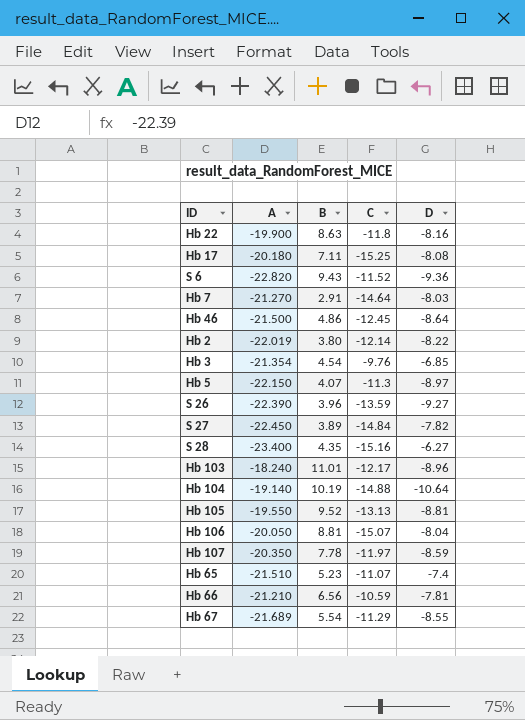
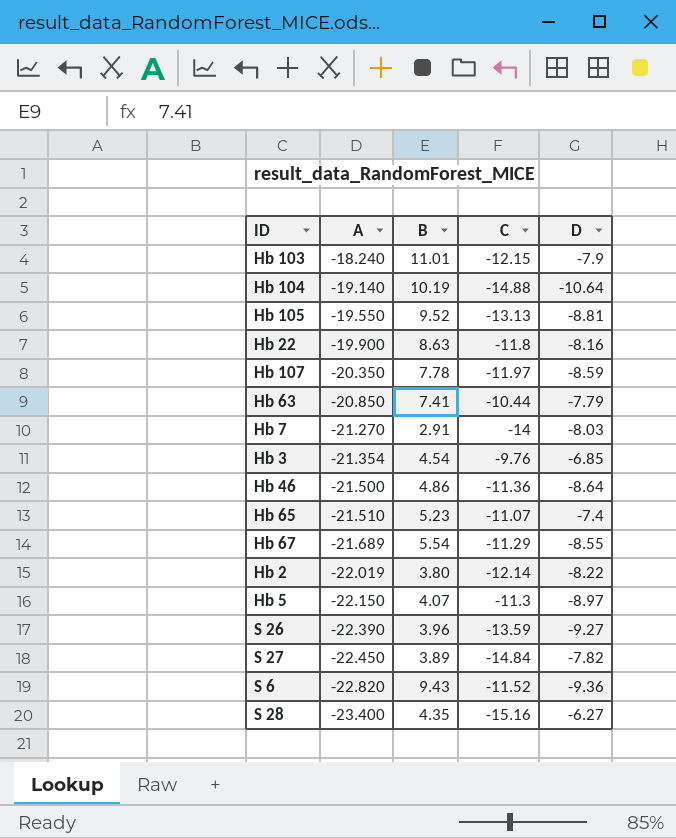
row order: none -> A descending
row Hb 17: -20.180 | 7.11 | -15.25 | -8.08 -> none
row Hb 106: -20.050 | 8.81 | -15.07 | -8.04 -> none
row Hb 66: -21.210 | 6.56 | -10.59 | -7.81 -> none
Hb 103 | C: -12.17 -> -12.15
Hb 103 | D: -8.96 -> -7.9
row Hb 63: none -> -20.850 | 7.41 | -10.44 | -7.79
Hb 7 | C: -14.64 -> -14
Hb 46 | C: -12.45 -> -11.36

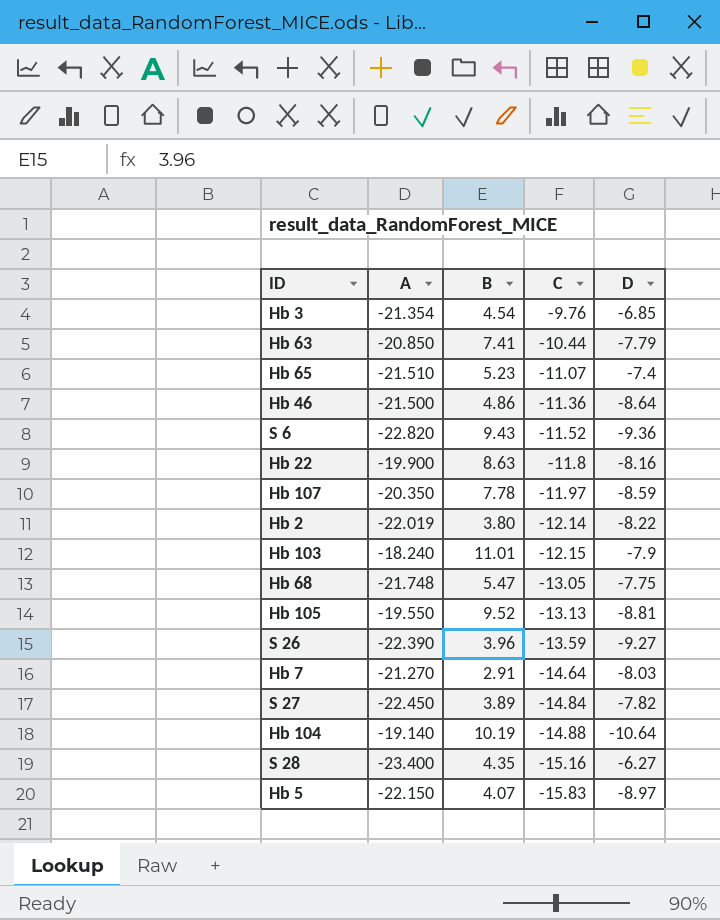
row order: A descending -> C descending
row Hb 67: -21.689 | 5.54 | -11.29 | -8.55 -> none
row Hb 68: none -> -21.748 | 5.47 | -13.05 | -7.75
Hb 7 | C: -14 -> -14.64
Hb 5 | C: -11.3 -> -15.83

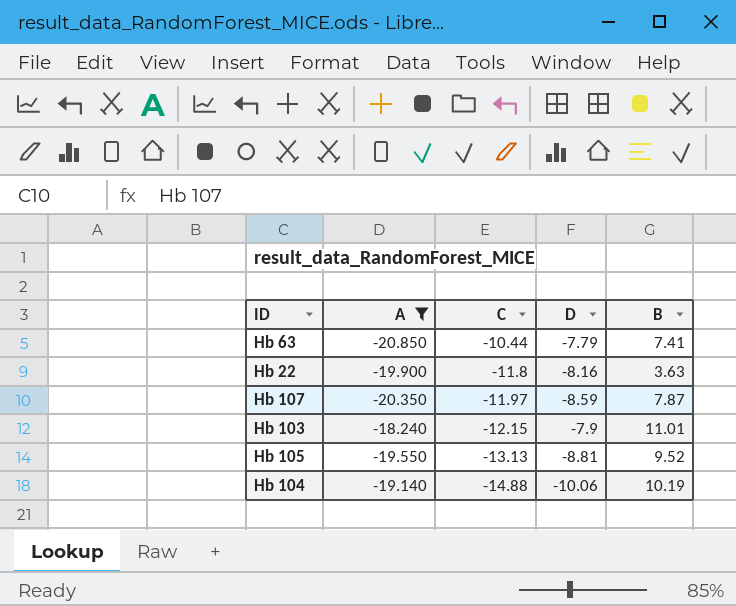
filter: none -> A >= -20.850
column B | position: 3 -> 5
Hb 22 | B: 8.63 -> 3.63
Hb 107 | B: 7.78 -> 7.87
Hb 104 | D: -10.64 -> -10.06

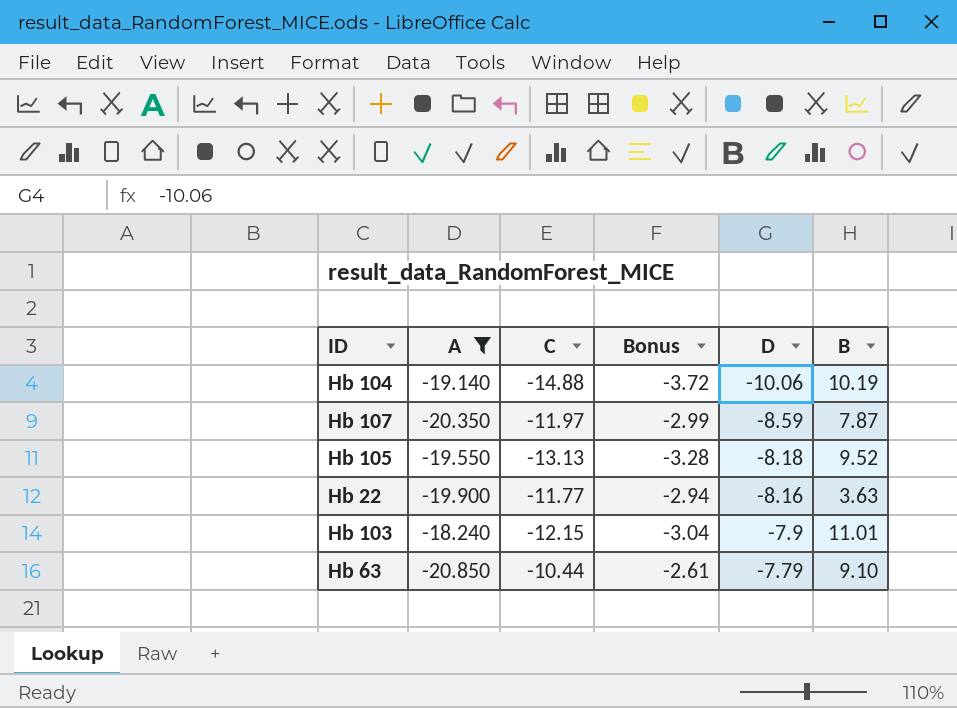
row order: C descending -> D ascending
column Bonus | formula: none -> [C] * 0.25
Hb 105 | D: -8.81 -> -8.18
Hb 22 | C: -11.8 -> -11.77
Hb 63 | B: 7.41 -> 9.10

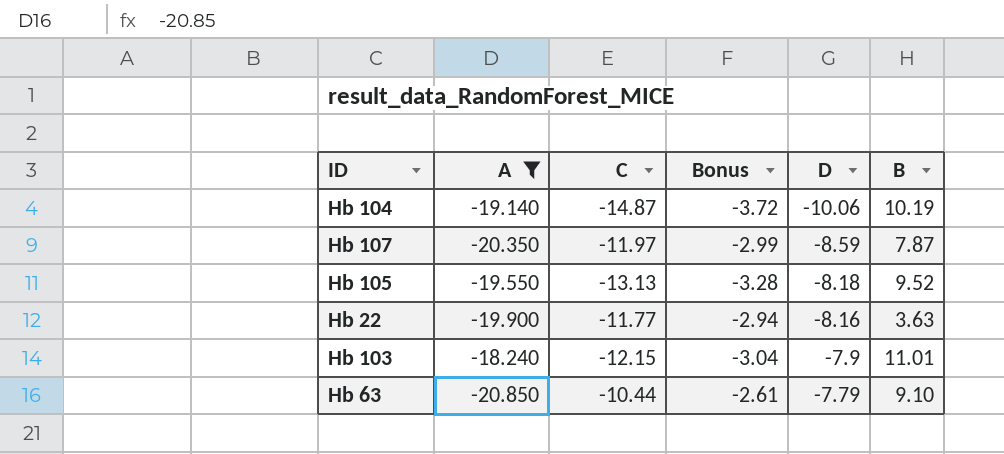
Hb 104 | C: -14.88 -> -14.87

